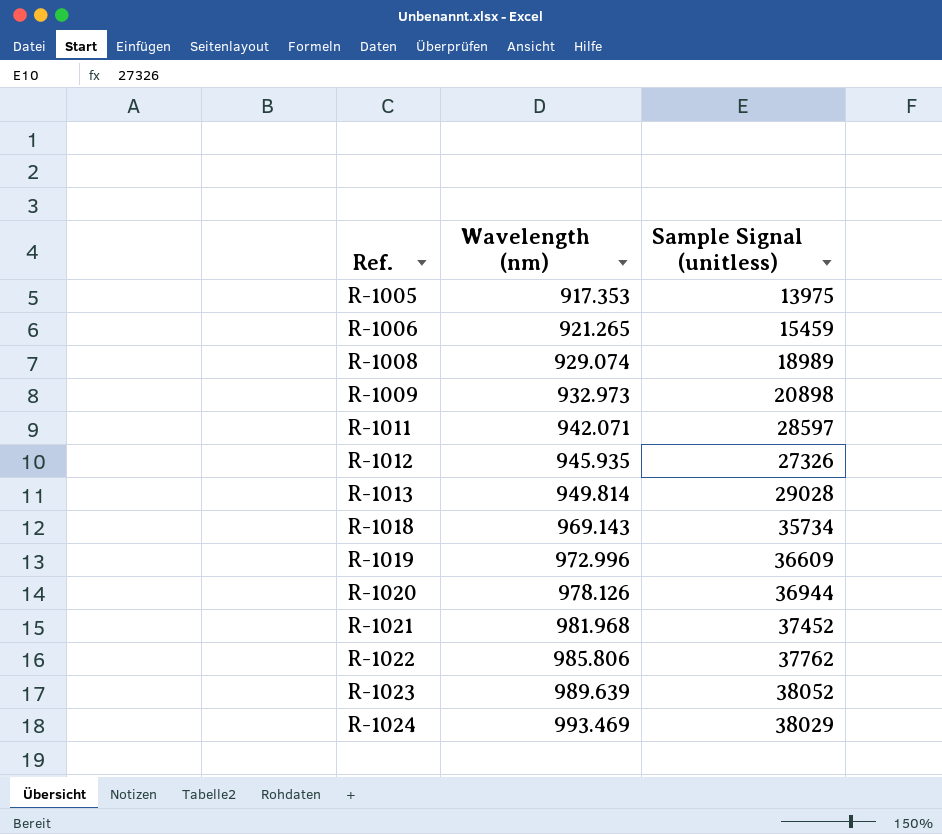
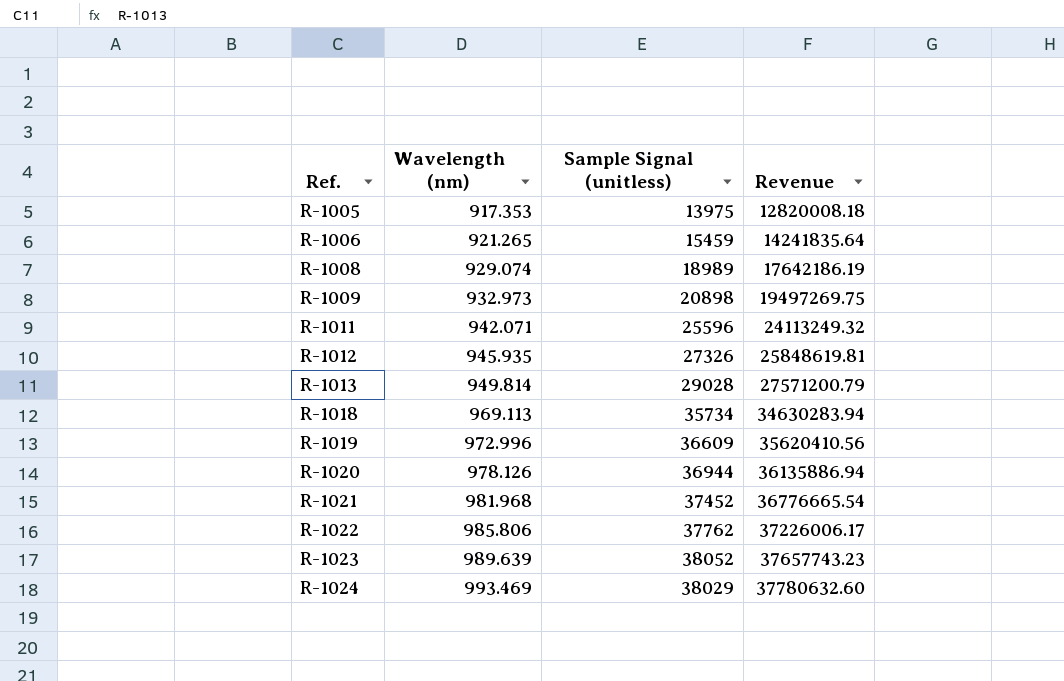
column Revenue | formula: none -> [Wavelength (nm)] * [Sample Signal (unitless)]
R-1011 | Sample Signal (unitless): 28597 -> 25596
R-1018 | Wavelength (nm): 969.143 -> 969.113

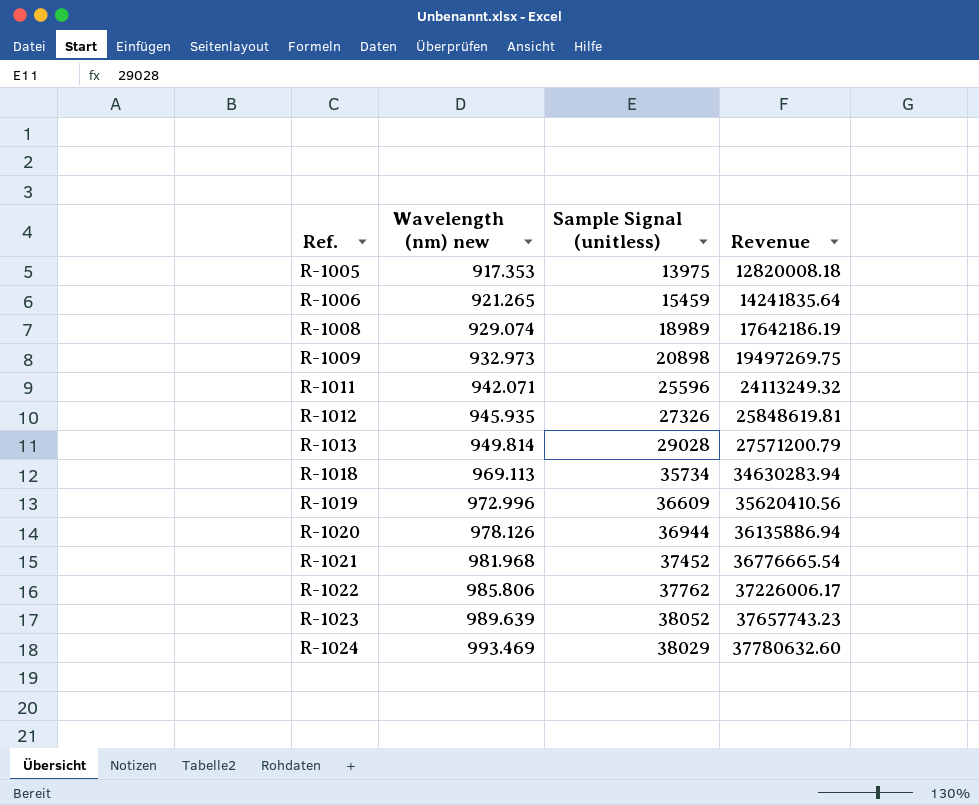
column name: Wavelength (nm) -> Wavelength (nm) new

